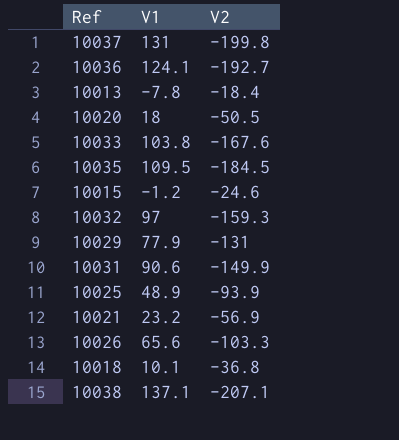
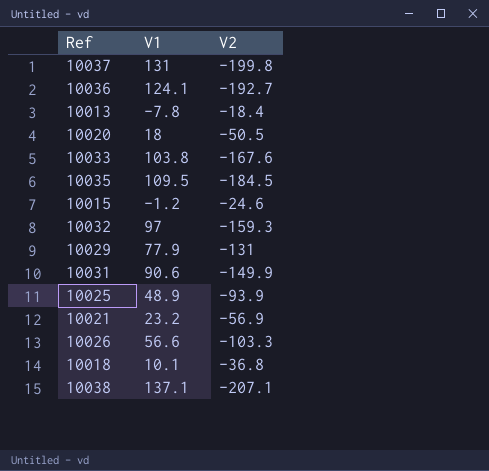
10026 | V1: 65.6 -> 56.6

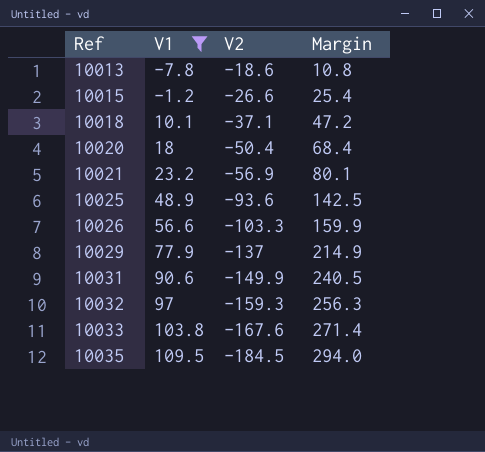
filter: none -> V1 <= 109.5
row order: none -> Ref ascending
column Margin | formula: none -> [V1] - [V2]
10013 | V2: -18.4 -> -18.6
10015 | V2: -24.6 -> -26.6
10018 | V2: -36.8 -> -37.1
10020 | V2: -50.5 -> -50.4
10025 | V2: -93.9 -> -93.6
10029 | V2: -131 -> -137

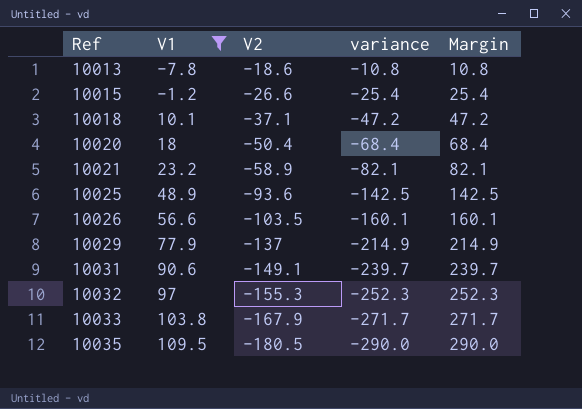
column variance | formula: none -> [V2] - [V1]
10021 | V2: -56.9 -> -58.9
10021 | Margin: 80.1 -> 82.1
10026 | V2: -103.3 -> -103.5
10026 | Margin: 159.9 -> 160.1
10031 | V2: -149.9 -> -149.1
10031 | Margin: 240.5 -> 239.7
10032 | V2: -159.3 -> -155.3
10032 | Margin: 256.3 -> 252.3
10033 | V2: -167.6 -> -167.9
10033 | Margin: 271.4 -> 271.7
10035 | V2: -184.5 -> -180.5
10035 | Margin: 294.0 -> 290.0

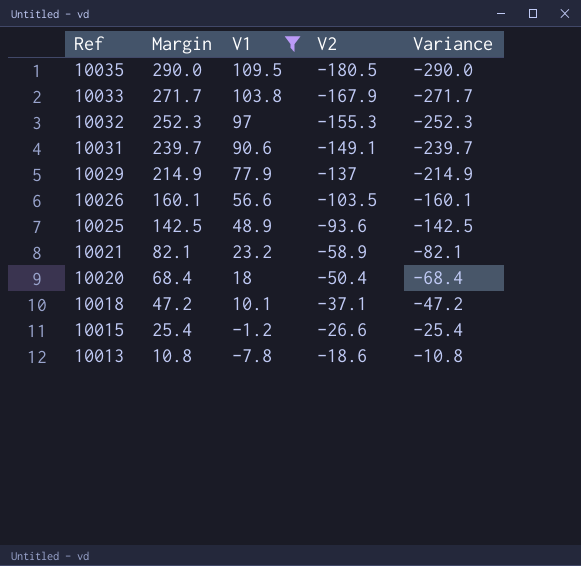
row order: Ref ascending -> Ref descending
column Margin | position: 5 -> 2
column name: variance -> Variance

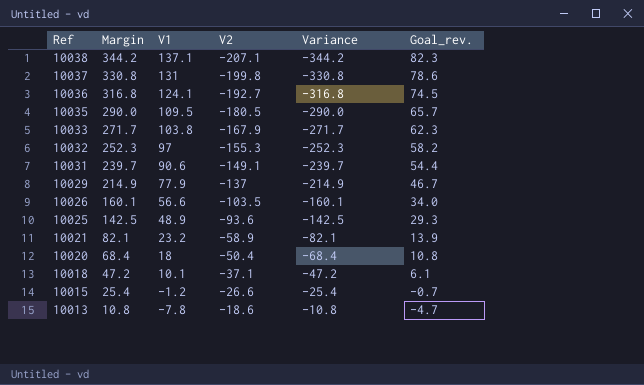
filter: V1 <= 109.5 -> none
column Goal_rev. | formula: none -> [V1] * 0.6

